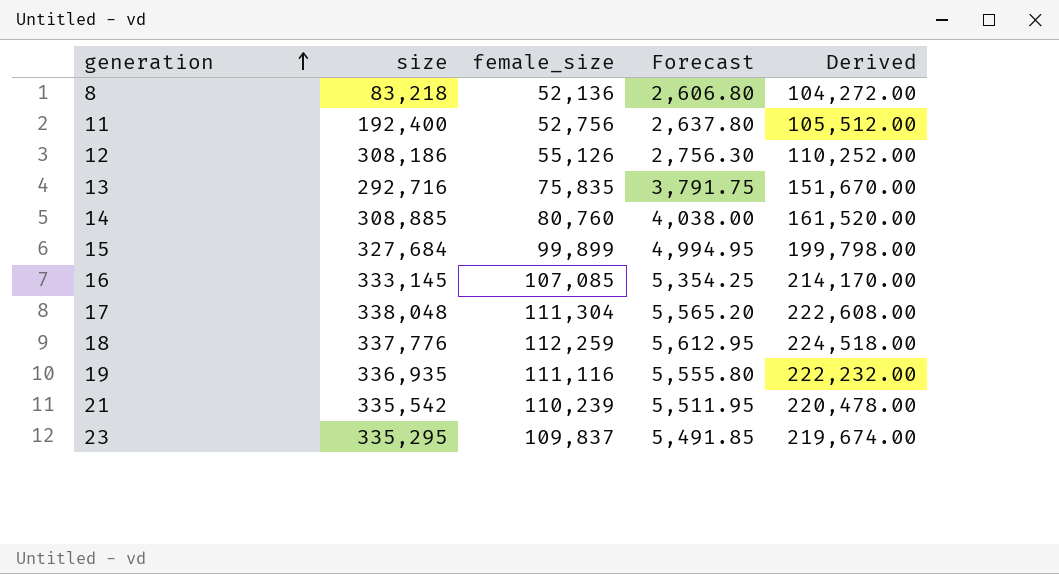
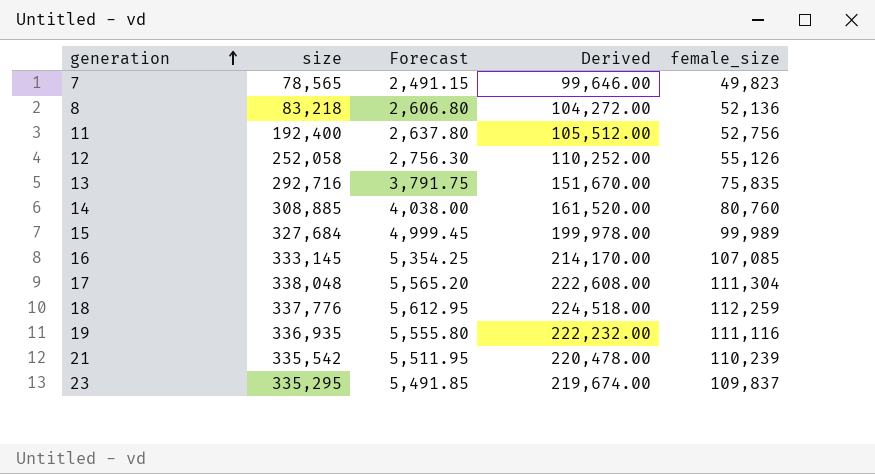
column female_size | position: 3 -> 5
row 7: none -> 78,565 | 2,491.15 | 99,646.00 | 49,823
12 | size: 308,186 -> 252,058
15 | Forecast: 4,994.95 -> 4,999.45
15 | Derived: 199,798.00 -> 199,978.00
15 | female_size: 99,899 -> 99,989

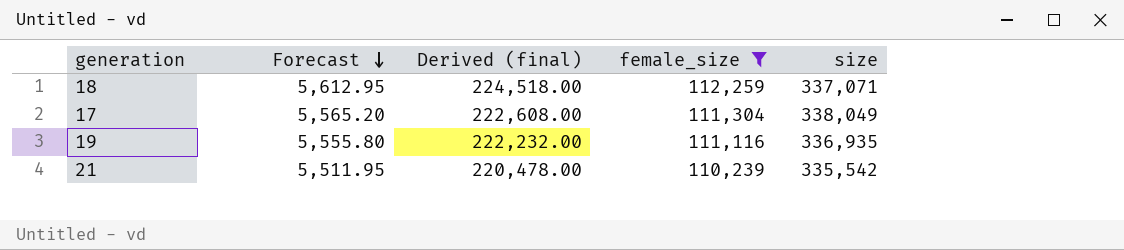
filter: none -> female_size >= 110,239
row order: generation ascending -> Forecast descending
column name: Derived -> Derived (final)
column size | position: 2 -> 5
18 | size: 337,776 -> 337,071
17 | size: 338,048 -> 338,049

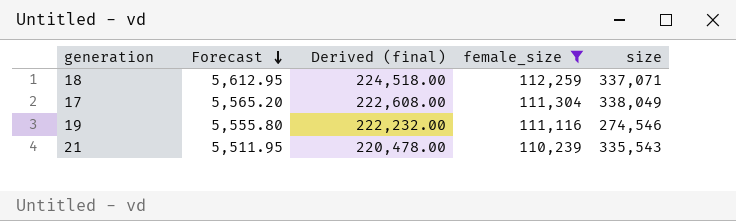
19 | size: 336,935 -> 274,546
21 | size: 335,542 -> 335,543

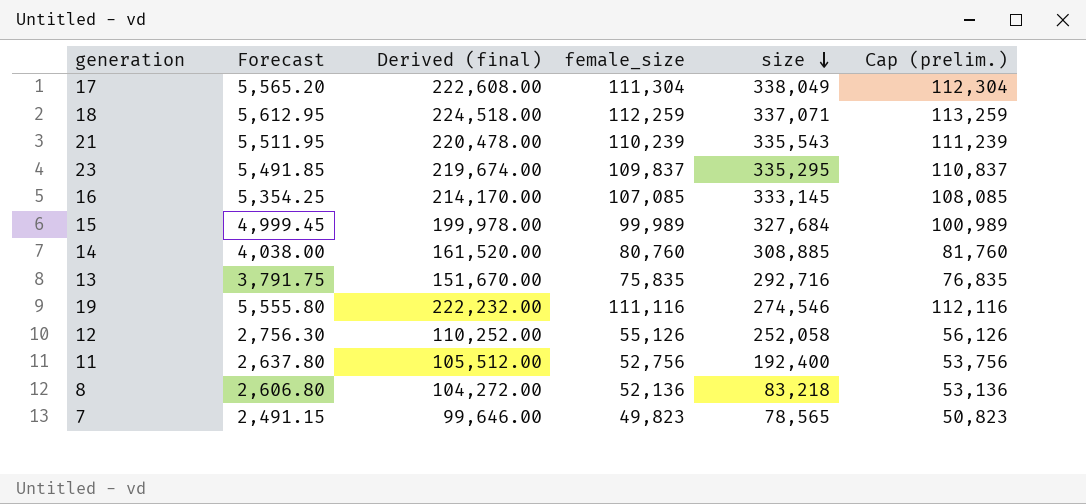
filter: female_size >= 110,239 -> none
row order: Forecast descending -> size descending
column Cap (prelim.) | formula: none -> [female_size] + 1000

